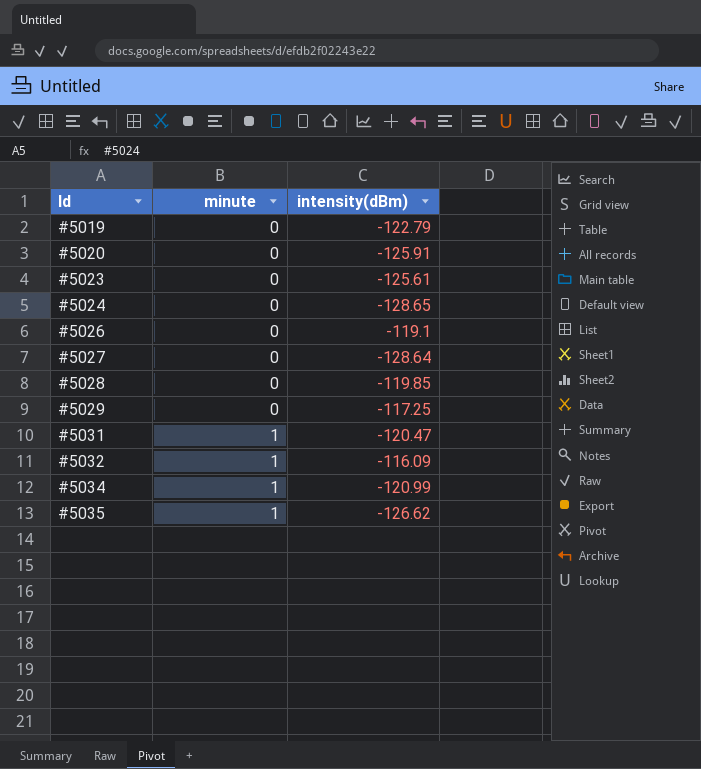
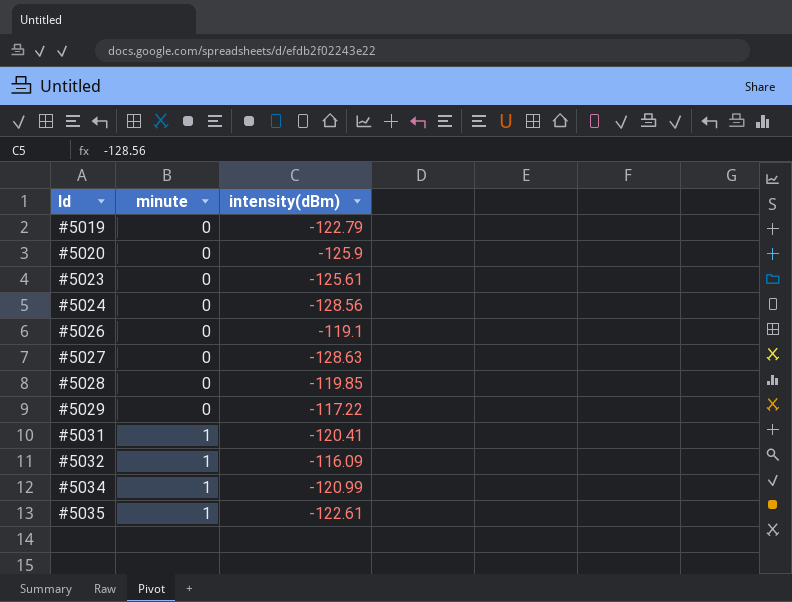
#5020 | intensity(dBm): -125.91 -> -125.9
#5024 | intensity(dBm): -128.65 -> -128.56
#5027 | intensity(dBm): -128.64 -> -128.63
#5029 | intensity(dBm): -117.25 -> -117.22
#5031 | intensity(dBm): -120.47 -> -120.41
#5035 | intensity(dBm): -126.62 -> -122.61

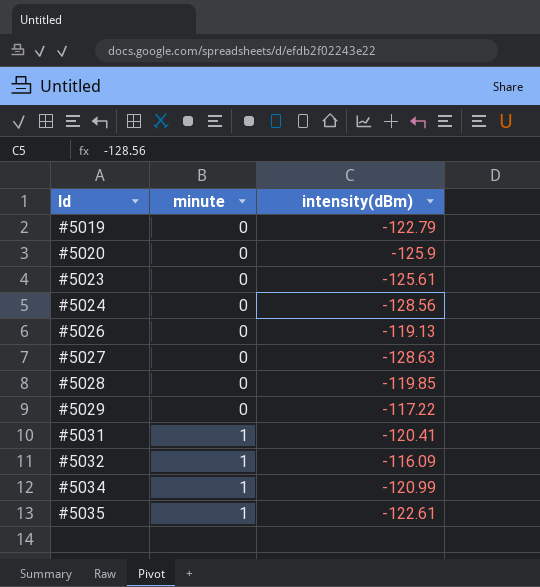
#5026 | intensity(dBm): -119.1 -> -119.13

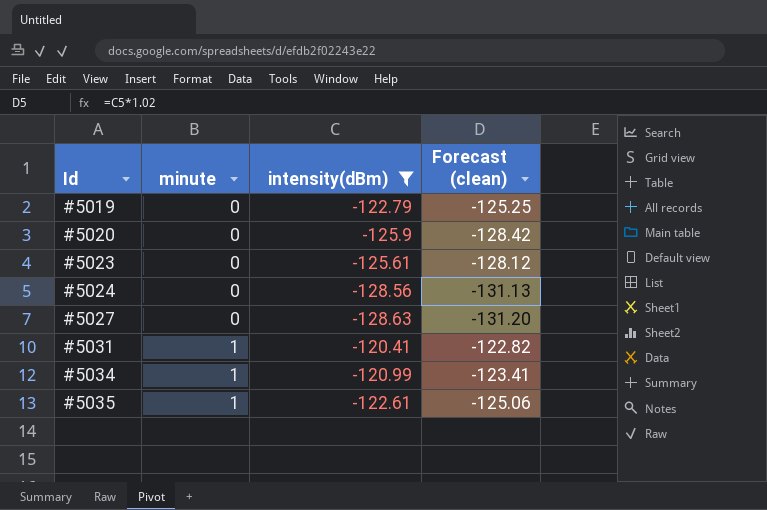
filter: none -> intensity(dBm) <= -120.41
column Forecast (clean) | formula: none -> [intensity(dBm)] * 1.02

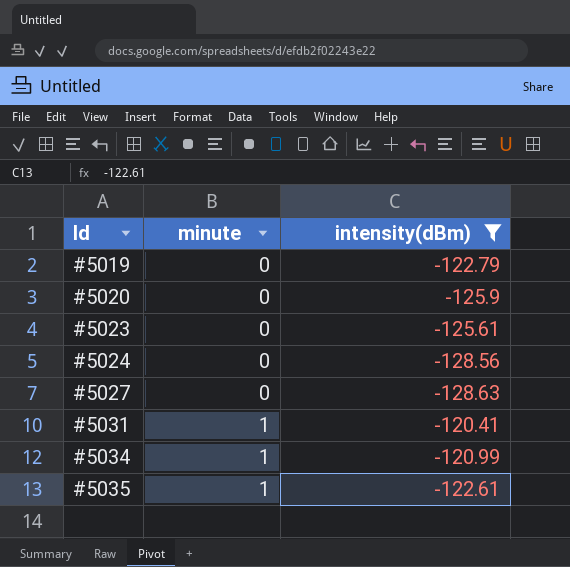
column Forecast (clean) | formula: [intensity(dBm)] * 1.02 -> none

